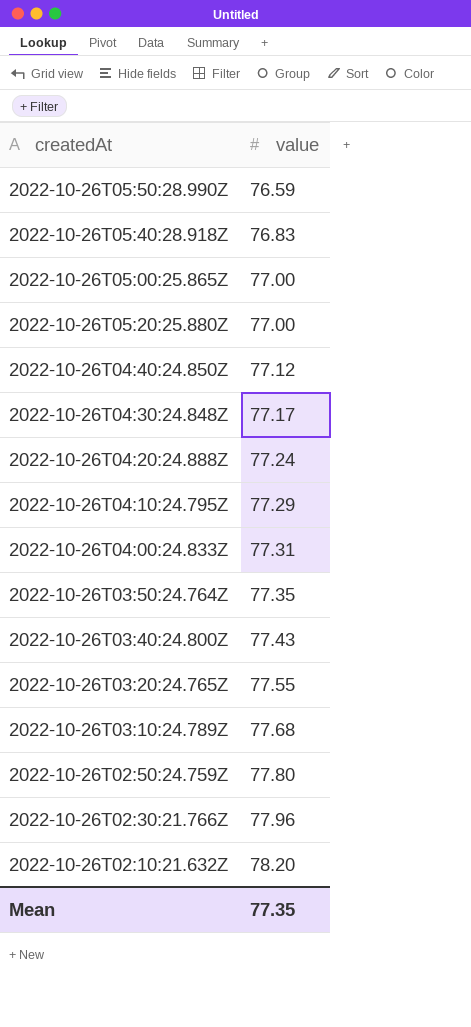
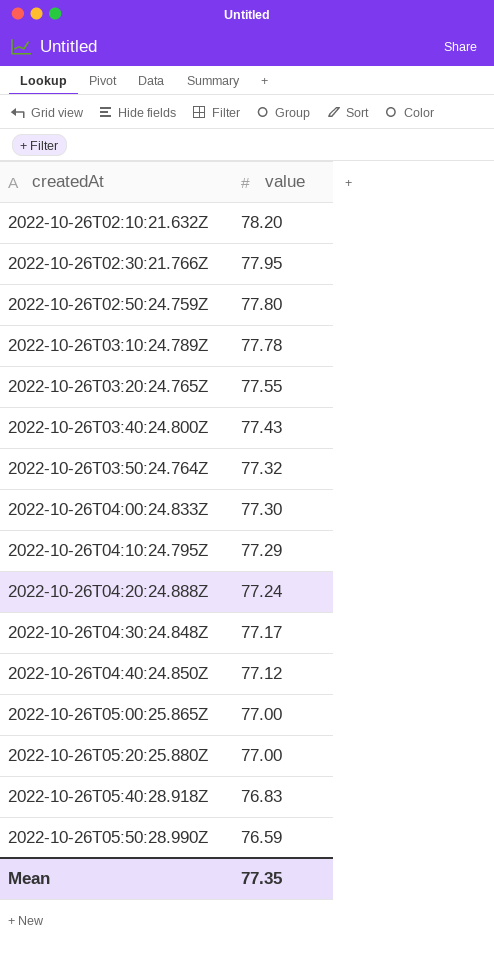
row order: value ascending -> createdAt ascending
2022-10-26T02:30:21.766Z | value: 77.96 -> 77.95
2022-10-26T03:10:24.789Z | value: 77.68 -> 77.78
2022-10-26T03:50:24.764Z | value: 77.35 -> 77.32
2022-10-26T04:00:24.833Z | value: 77.31 -> 77.30

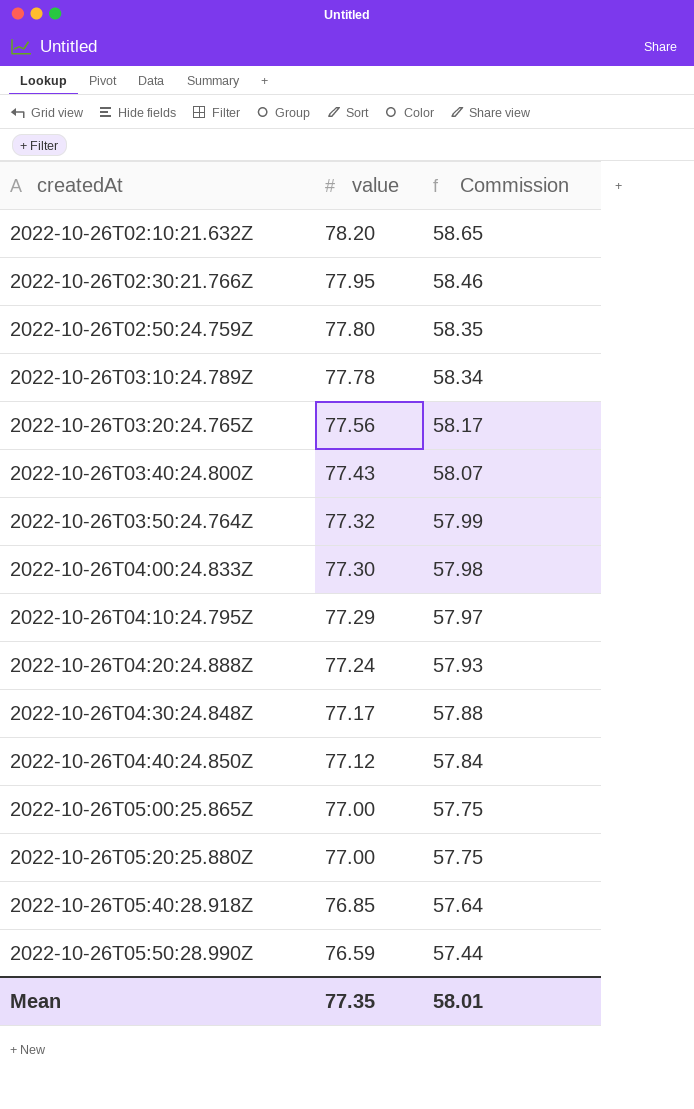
column Commission | formula: none -> [value] * 0.75
2022-10-26T03:20:24.765Z | value: 77.55 -> 77.56
2022-10-26T05:40:28.918Z | value: 76.83 -> 76.85

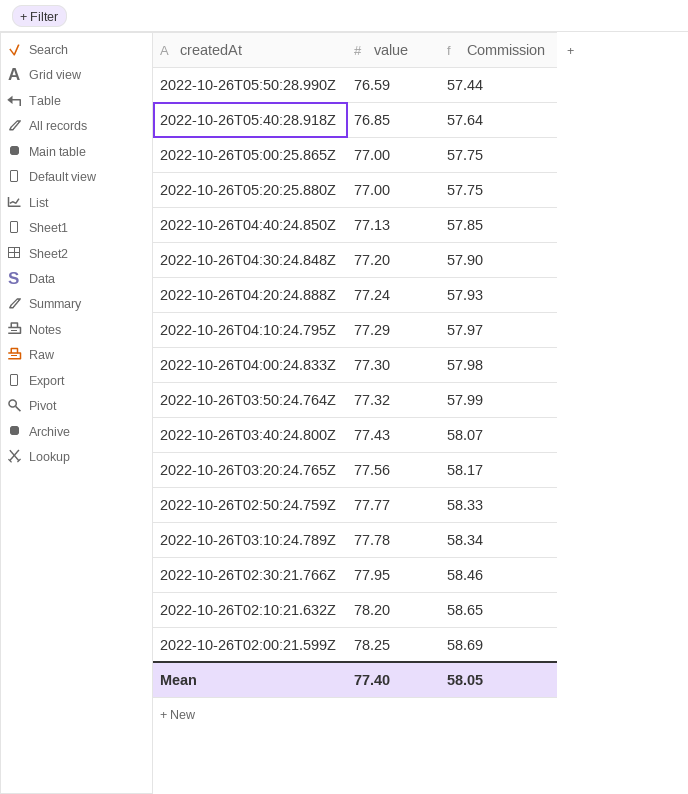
row order: createdAt ascending -> value ascending
2022-10-26T04:40:24.850Z | value: 77.12 -> 77.13
2022-10-26T04:40:24.850Z | Commission: 57.84 -> 57.85
2022-10-26T04:30:24.848Z | value: 77.17 -> 77.20
2022-10-26T04:30:24.848Z | Commission: 57.88 -> 57.90
2022-10-26T02:50:24.759Z | value: 77.80 -> 77.77
2022-10-26T02:50:24.759Z | Commission: 58.35 -> 58.33
row 2022-10-26T02:00:21.599Z: none -> 78.25 | 58.69
Mean | value: 77.35 -> 77.40
Mean | Commission: 58.01 -> 58.05

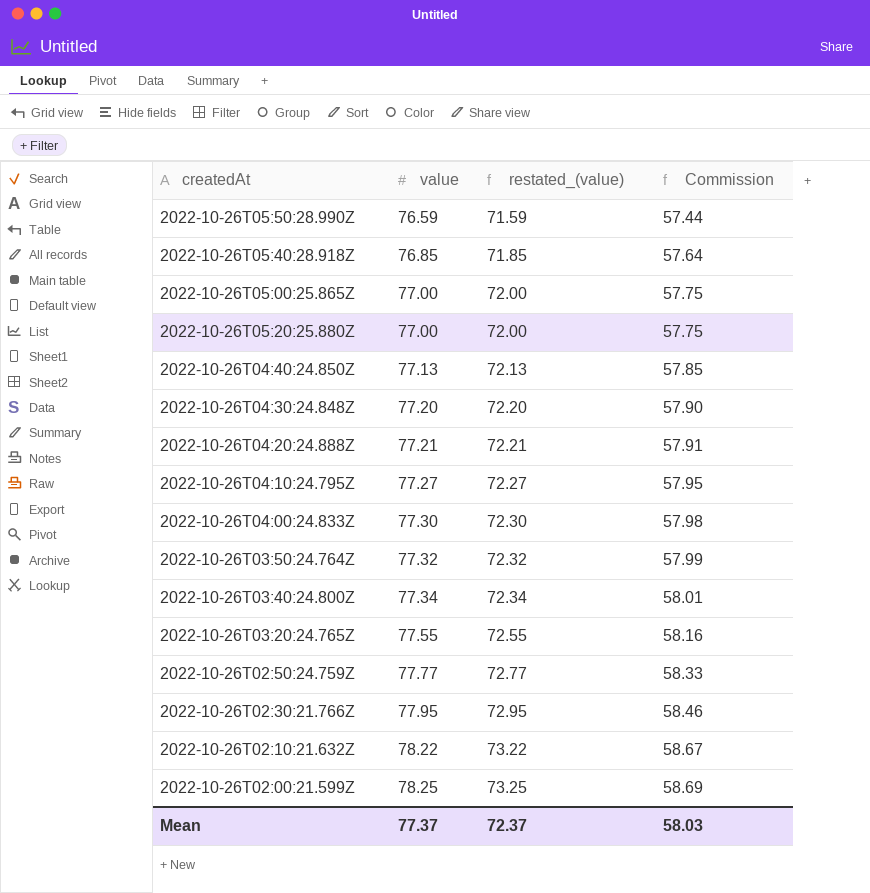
column restated_(value) | formula: none -> [value] - 5
row 2022-10-26T03:10:24.789Z: 77.78 | 58.34 -> none
2022-10-26T04:20:24.888Z | value: 77.24 -> 77.21
2022-10-26T04:20:24.888Z | Commission: 57.93 -> 57.91
2022-10-26T04:10:24.795Z | value: 77.29 -> 77.27
2022-10-26T04:10:24.795Z | Commission: 57.97 -> 57.95
2022-10-26T03:40:24.800Z | value: 77.43 -> 77.34
2022-10-26T03:40:24.800Z | Commission: 58.07 -> 58.01
2022-10-26T03:20:24.765Z | value: 77.56 -> 77.55
2022-10-26T03:20:24.765Z | Commission: 58.17 -> 58.16
2022-10-26T02:10:21.632Z | value: 78.20 -> 78.22
2022-10-26T02:10:21.632Z | Commission: 58.65 -> 58.67
Mean | value: 77.40 -> 77.37
Mean | Commission: 58.05 -> 58.03

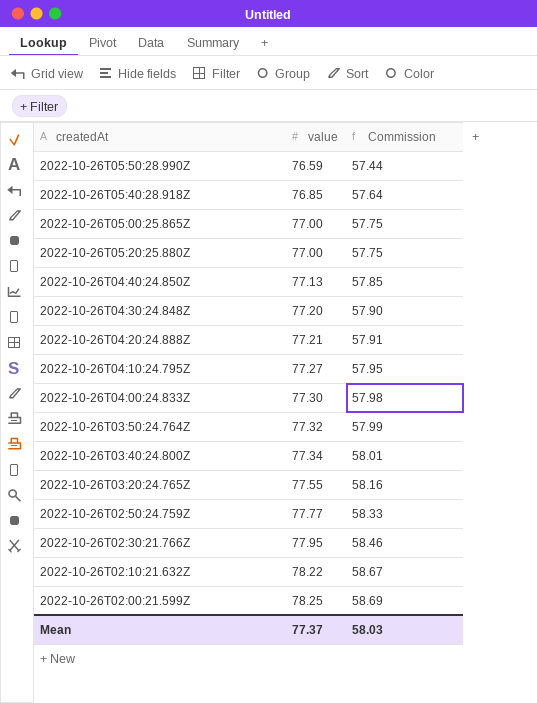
column restated_(value) | formula: [value] - 5 -> none

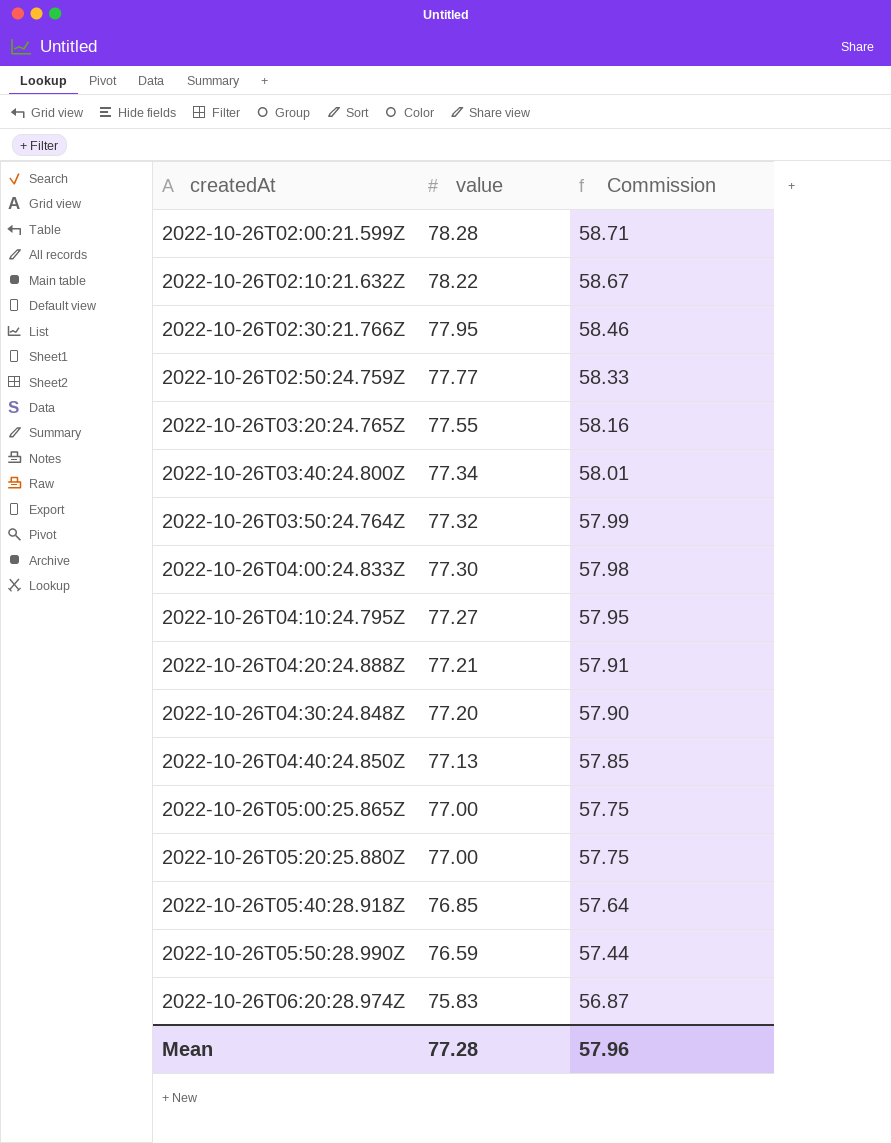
row order: value ascending -> createdAt ascending
2022-10-26T02:00:21.599Z | value: 78.25 -> 78.28
2022-10-26T02:00:21.599Z | Commission: 58.69 -> 58.71
row 2022-10-26T06:20:28.974Z: none -> 75.83 | 56.87
Mean | value: 77.37 -> 77.28
Mean | Commission: 58.03 -> 57.96

